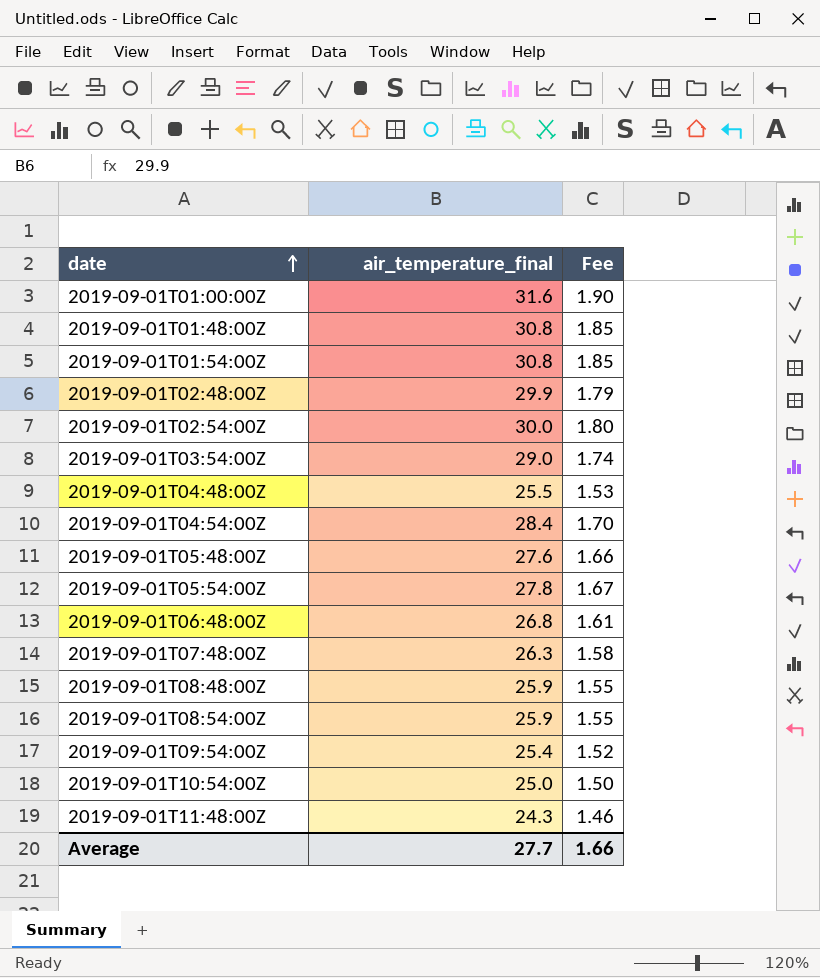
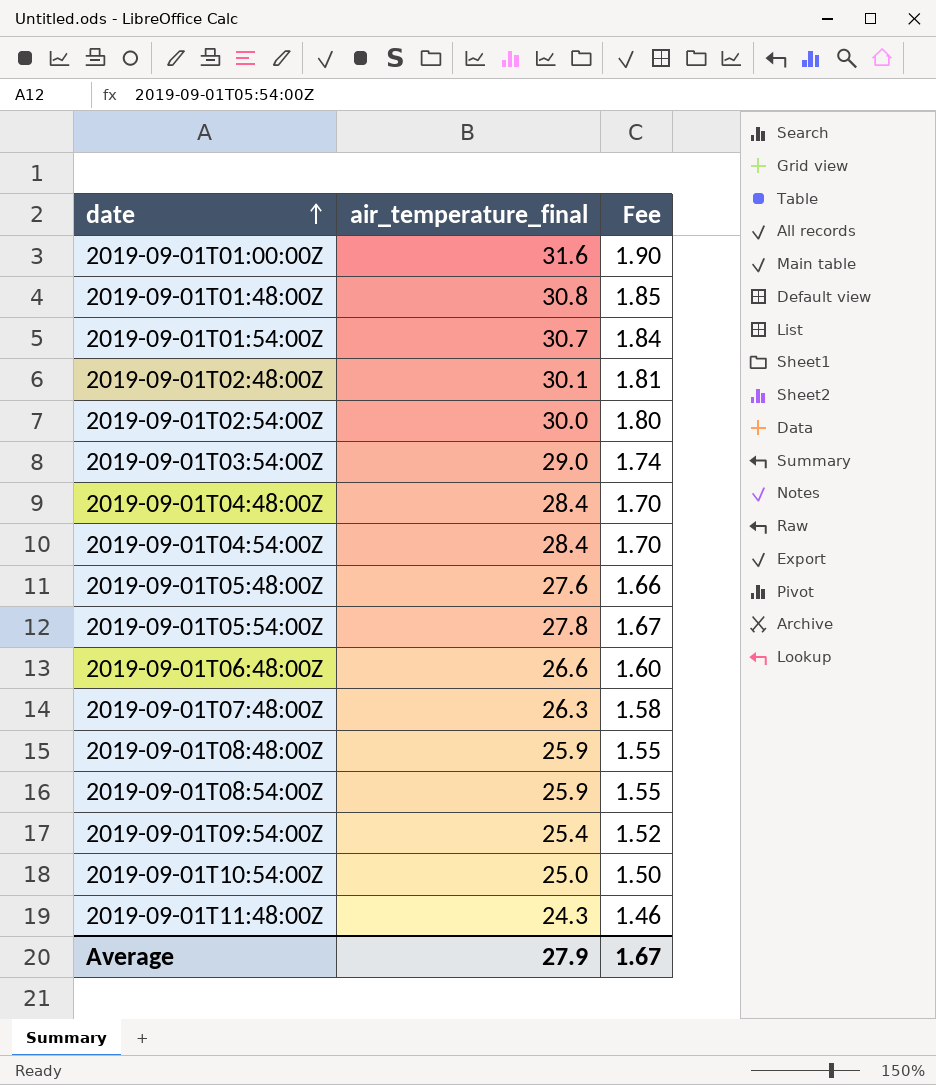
2019-09-01T01:54:00Z | air_temperature_final: 30.8 -> 30.7
2019-09-01T01:54:00Z | Fee: 1.85 -> 1.84
2019-09-01T02:48:00Z | air_temperature_final: 29.9 -> 30.1
2019-09-01T02:48:00Z | Fee: 1.79 -> 1.81
2019-09-01T04:48:00Z | air_temperature_final: 25.5 -> 28.4
2019-09-01T04:48:00Z | Fee: 1.53 -> 1.70
2019-09-01T06:48:00Z | air_temperature_final: 26.8 -> 26.6
2019-09-01T06:48:00Z | Fee: 1.61 -> 1.60
Average | air_temperature_final: 27.7 -> 27.9
Average | Fee: 1.66 -> 1.67

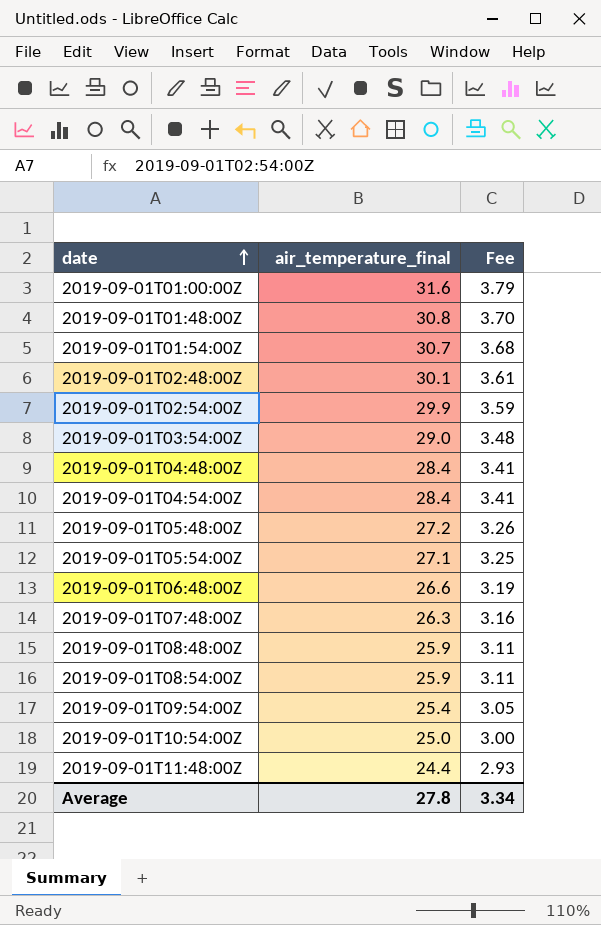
column Fee | formula: [air_temperature_final] * 0.06 -> [air_temperature_final] * 0.12
2019-09-01T02:54:00Z | air_temperature_final: 30.0 -> 29.9
2019-09-01T05:48:00Z | air_temperature_final: 27.6 -> 27.2
2019-09-01T05:54:00Z | air_temperature_final: 27.8 -> 27.1
2019-09-01T11:48:00Z | air_temperature_final: 24.3 -> 24.4
Average | air_temperature_final: 27.9 -> 27.8
Average | Fee: 1.67 -> 3.34

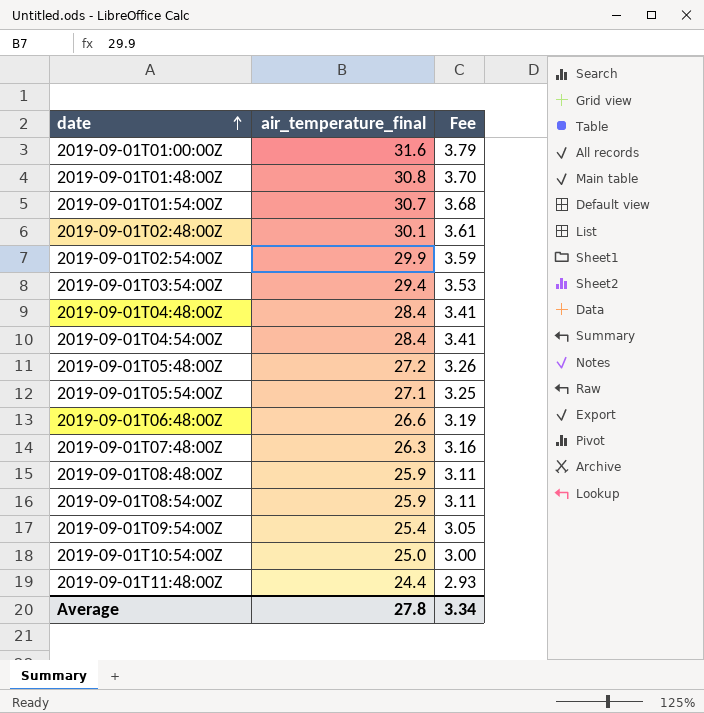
2019-09-01T03:54:00Z | air_temperature_final: 29.0 -> 29.4
2019-09-01T03:54:00Z | Fee: 3.48 -> 3.53

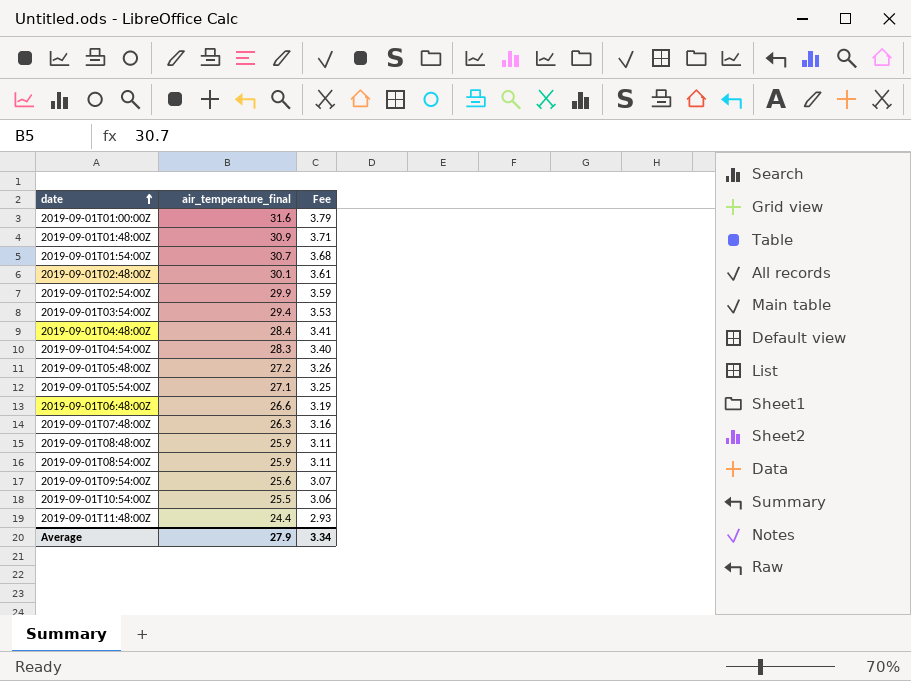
2019-09-01T01:48:00Z | air_temperature_final: 30.8 -> 30.9
2019-09-01T01:48:00Z | Fee: 3.70 -> 3.71
2019-09-01T04:54:00Z | air_temperature_final: 28.4 -> 28.3
2019-09-01T04:54:00Z | Fee: 3.41 -> 3.40
2019-09-01T09:54:00Z | air_temperature_final: 25.4 -> 25.6
2019-09-01T09:54:00Z | Fee: 3.05 -> 3.07
2019-09-01T10:54:00Z | air_temperature_final: 25.0 -> 25.5
2019-09-01T10:54:00Z | Fee: 3.00 -> 3.06
Average | air_temperature_final: 27.8 -> 27.9

